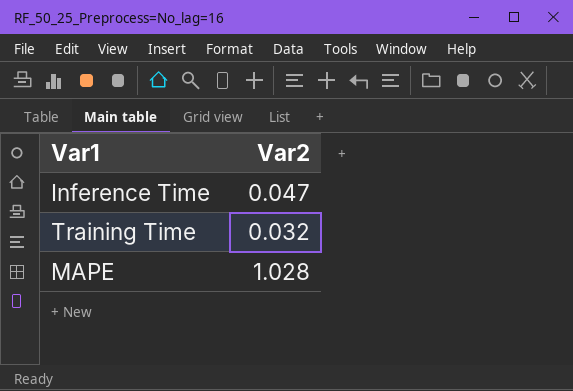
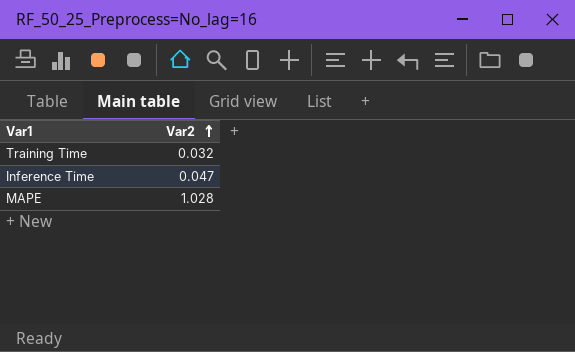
row order: none -> Var2 ascending

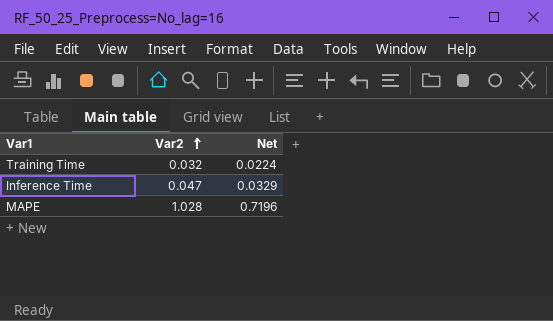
column Net | formula: none -> [Var2] * 0.7

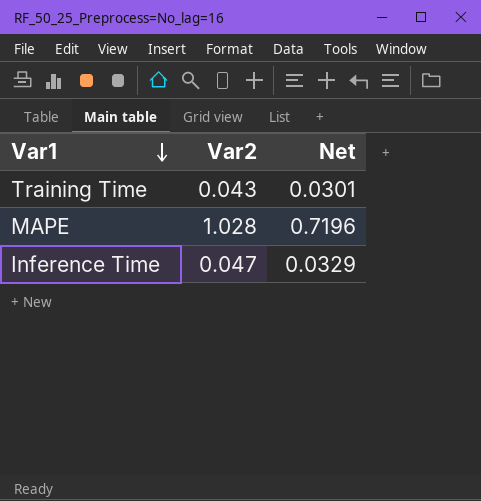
row order: Var2 ascending -> Var1 descending
Training Time | Var2: 0.032 -> 0.043
Training Time | Net: 0.0224 -> 0.0301

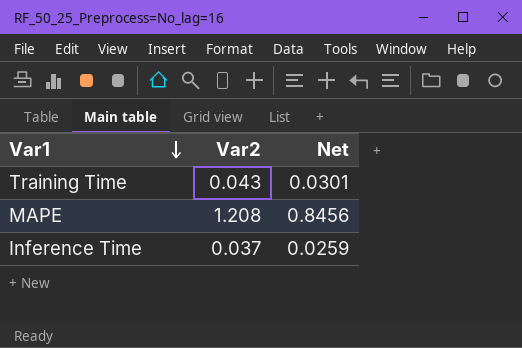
MAPE | Var2: 1.028 -> 1.208
MAPE | Net: 0.7196 -> 0.8456
Inference Time | Var2: 0.047 -> 0.037
Inference Time | Net: 0.0329 -> 0.0259

